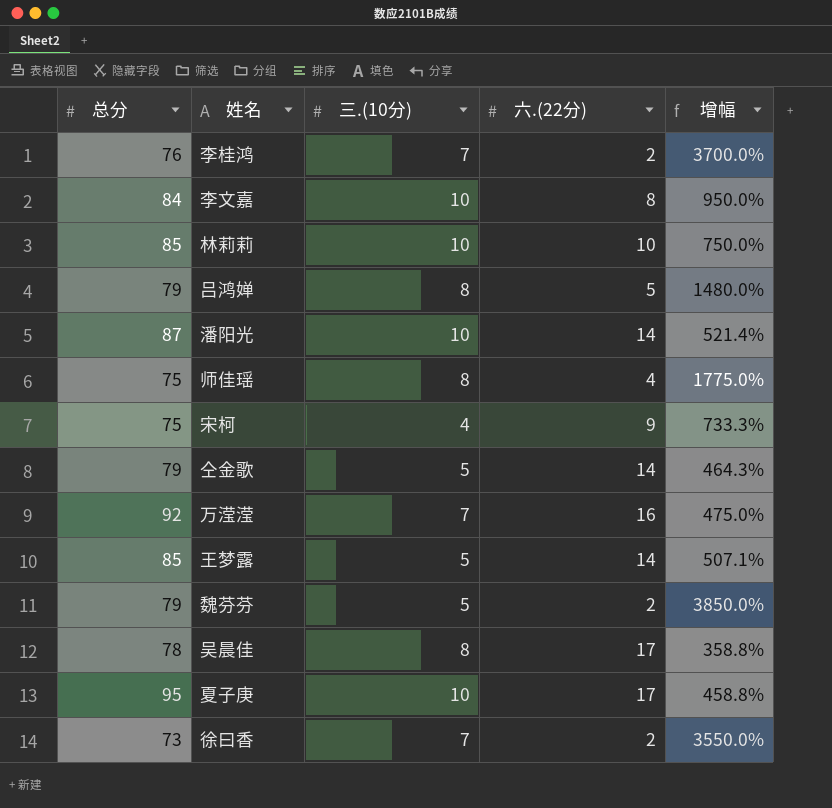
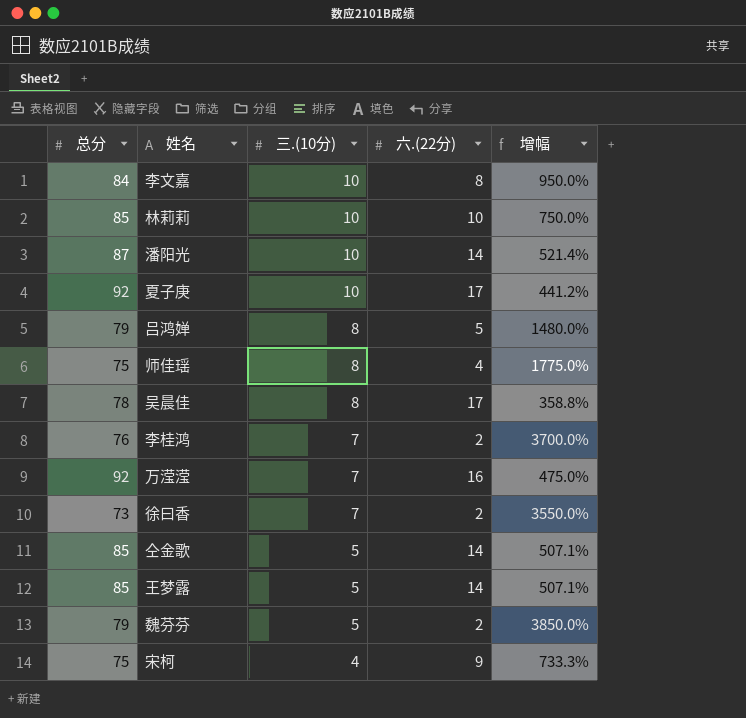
row order: none -> 三.(10分) descending
夏子庚 | 总分: 95 -> 92
夏子庚 | 增幅: 458.8% -> 441.2%
仝金歌 | 总分: 79 -> 85
仝金歌 | 增幅: 464.3% -> 507.1%

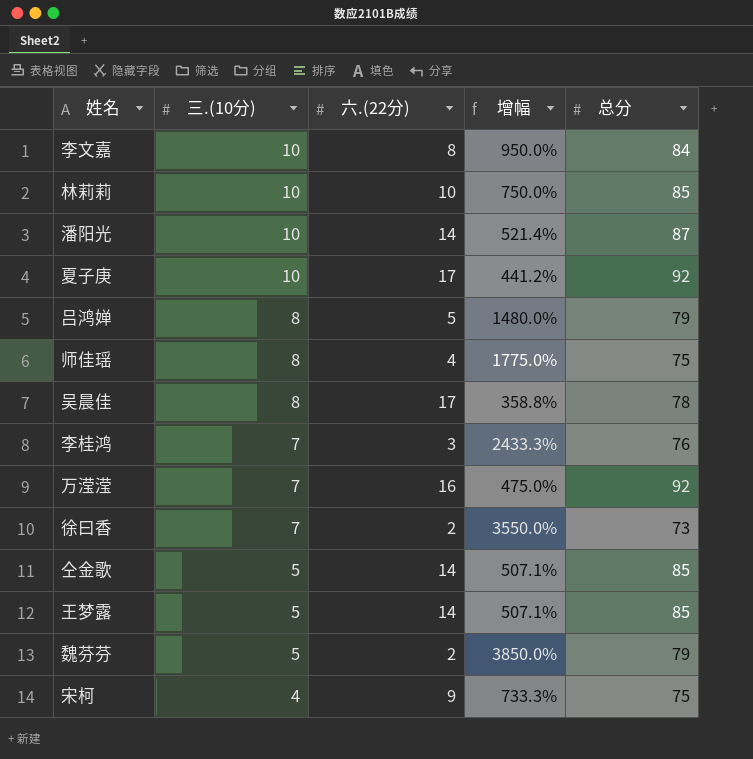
column 总分 | position: 1 -> 5
李桂鸿 | 六.(22分): 2 -> 3
李桂鸿 | 增幅: 3700.0% -> 2433.3%

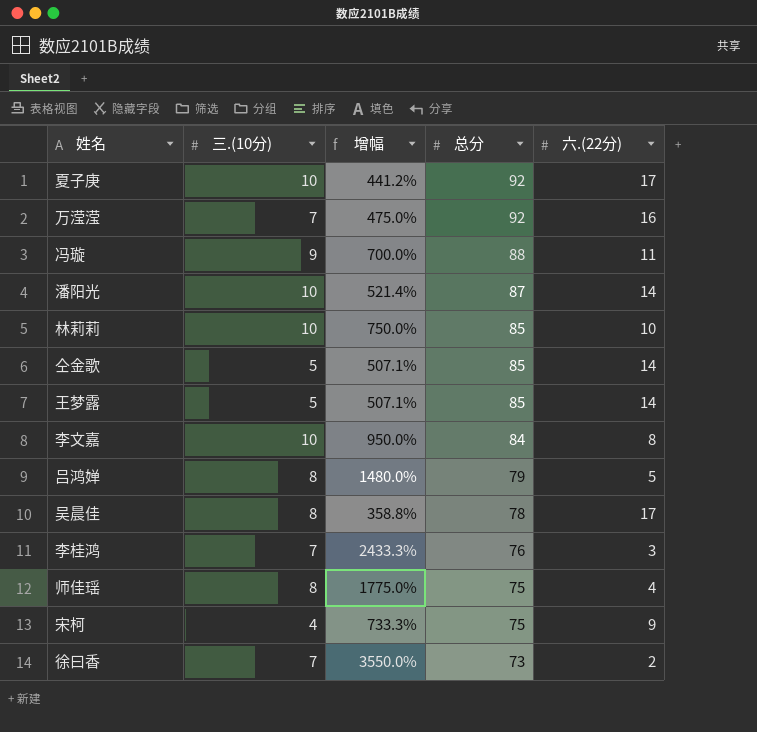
row order: 三.(10分) descending -> 总分 descending
column 六.(22分) | position: 3 -> 5
row 魏芬芬: 5 | 2 | 3850.0% | 79 -> none
row 冯璇: none -> 9 | 700.0% | 88 | 11

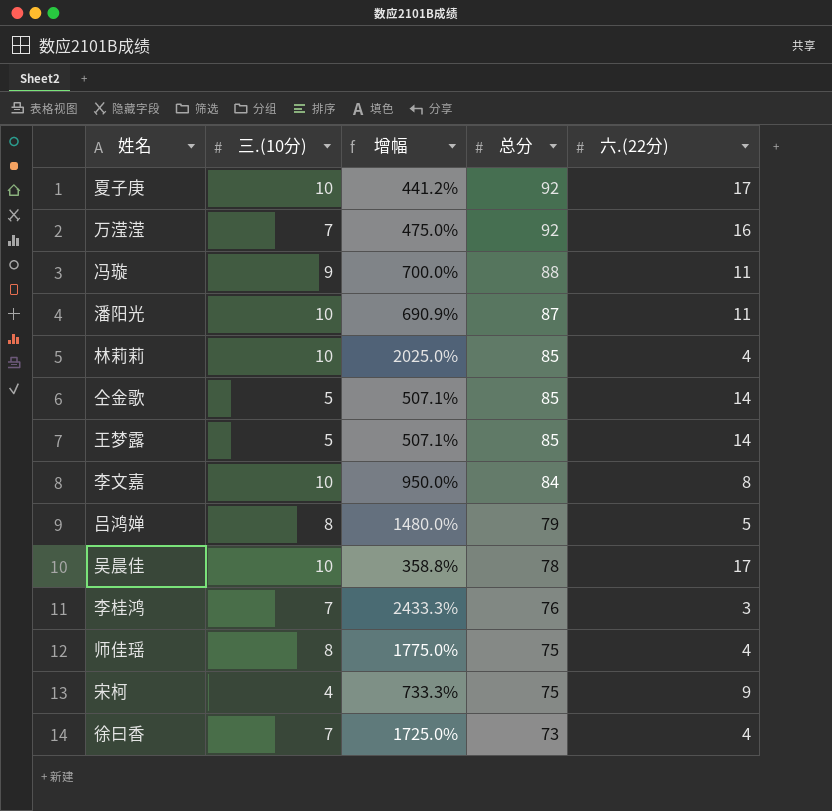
潘阳光 | 增幅: 521.4% -> 690.9%
潘阳光 | 六.(22分): 14 -> 11
林莉莉 | 增幅: 750.0% -> 2025.0%
林莉莉 | 六.(22分): 10 -> 4
吴晨佳 | 三.(10分): 8 -> 10
徐曰香 | 增幅: 3550.0% -> 1725.0%
徐曰香 | 六.(22分): 2 -> 4

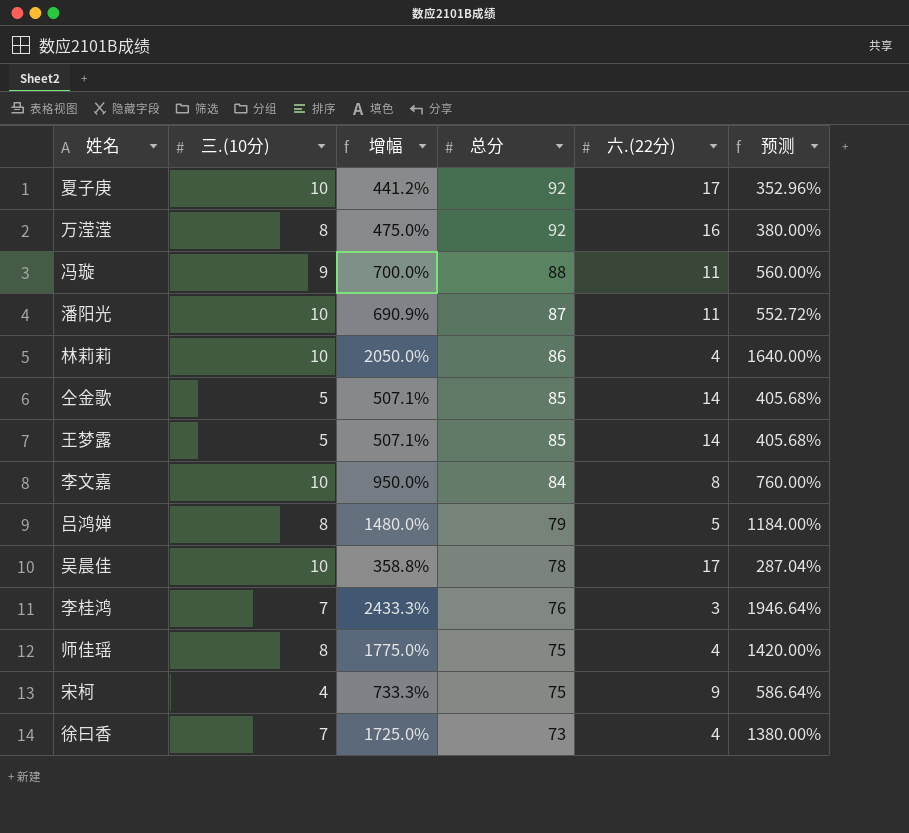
column 预测 | formula: none -> [增幅] * 0.8
万滢滢 | 三.(10分): 7 -> 8
林莉莉 | 增幅: 2025.0% -> 2050.0%
林莉莉 | 总分: 85 -> 86

